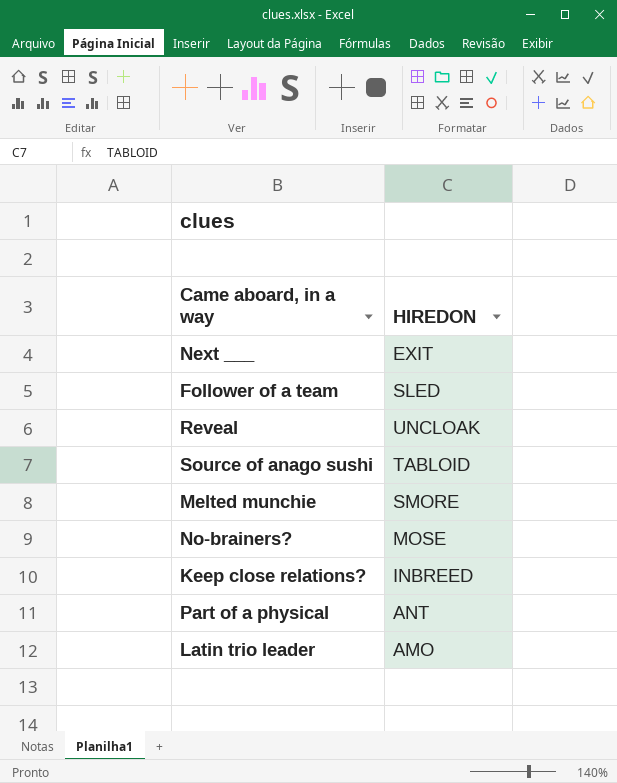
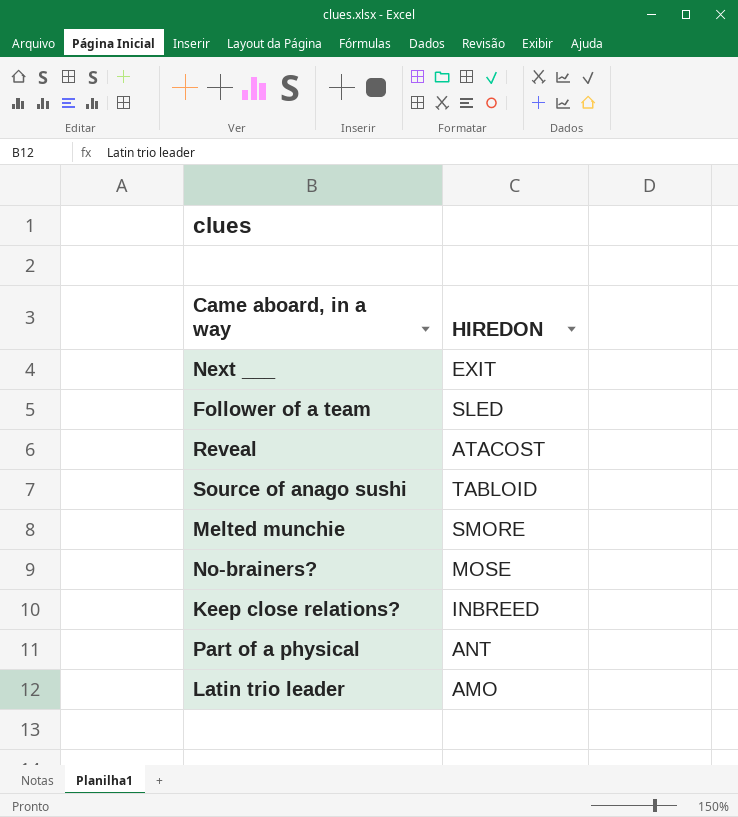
Reveal | HIREDON: UNCLOAK -> ATACOST

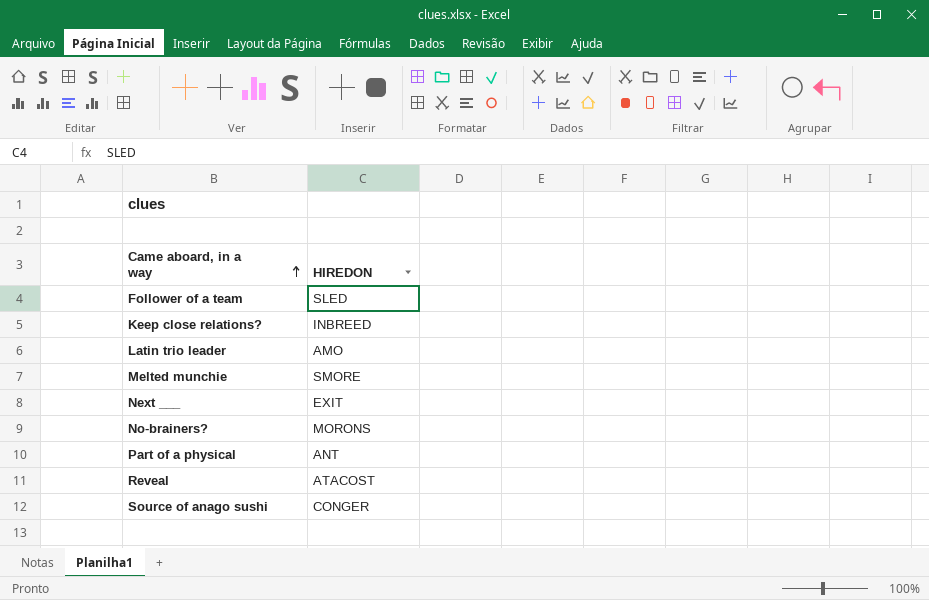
row order: none -> Came aboard, in a way ascending
No-brainers? | HIREDON: MOSE -> MORONS
Source of anago sushi | HIREDON: TABLOID -> CONGER

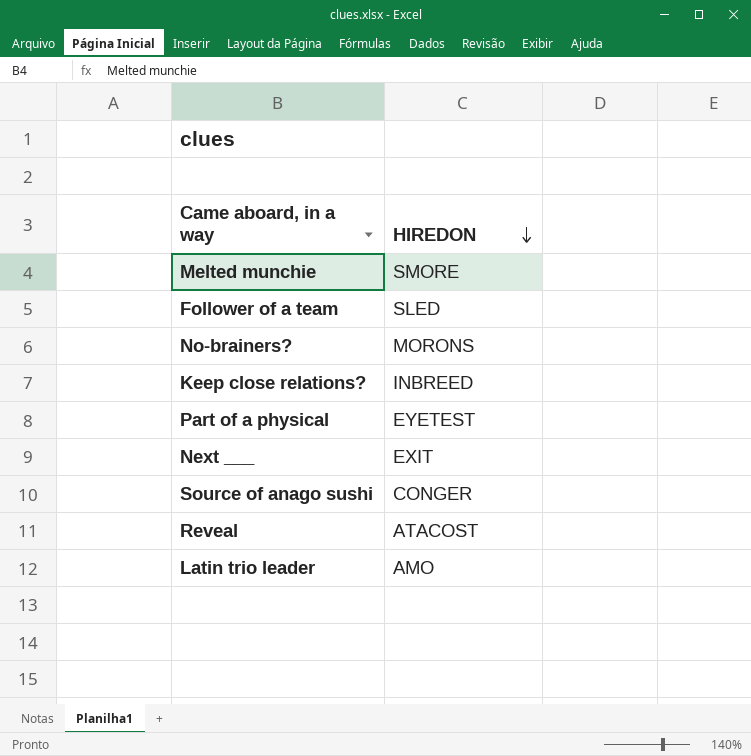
row order: Came aboard, in a way ascending -> HIREDON descending
Part of a physical | HIREDON: ANT -> EYETEST

